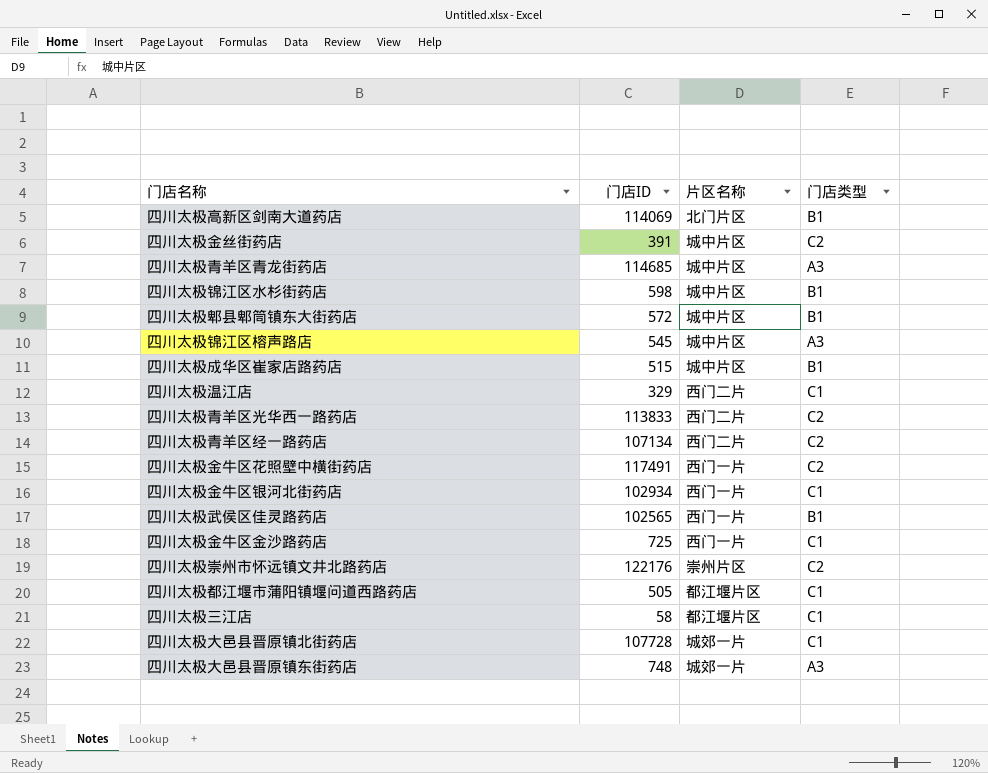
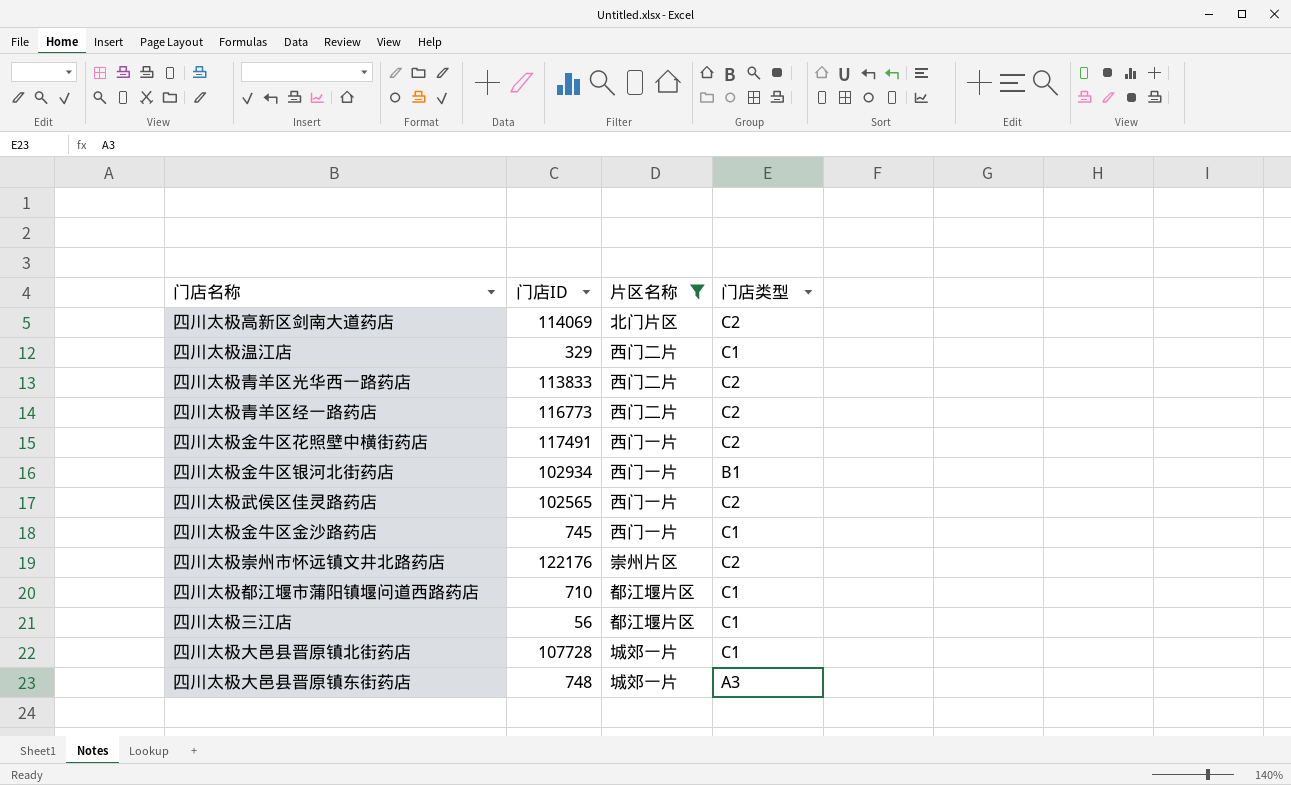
filter: none -> 片区名称 != 城中片区
四川太极高新区剑南大道药店 | 门店类型: B1 -> C2
四川太极青羊区经一路药店 | 门店ID: 107134 -> 116773
四川太极金牛区银河北街药店 | 门店类型: C1 -> B1
四川太极武侯区佳灵路药店 | 门店类型: B1 -> C2
四川太极金牛区金沙路药店 | 门店ID: 725 -> 745
四川太极都江堰市蒲阳镇堰问道西路药店 | 门店ID: 505 -> 710
四川太极三江店 | 门店ID: 58 -> 56

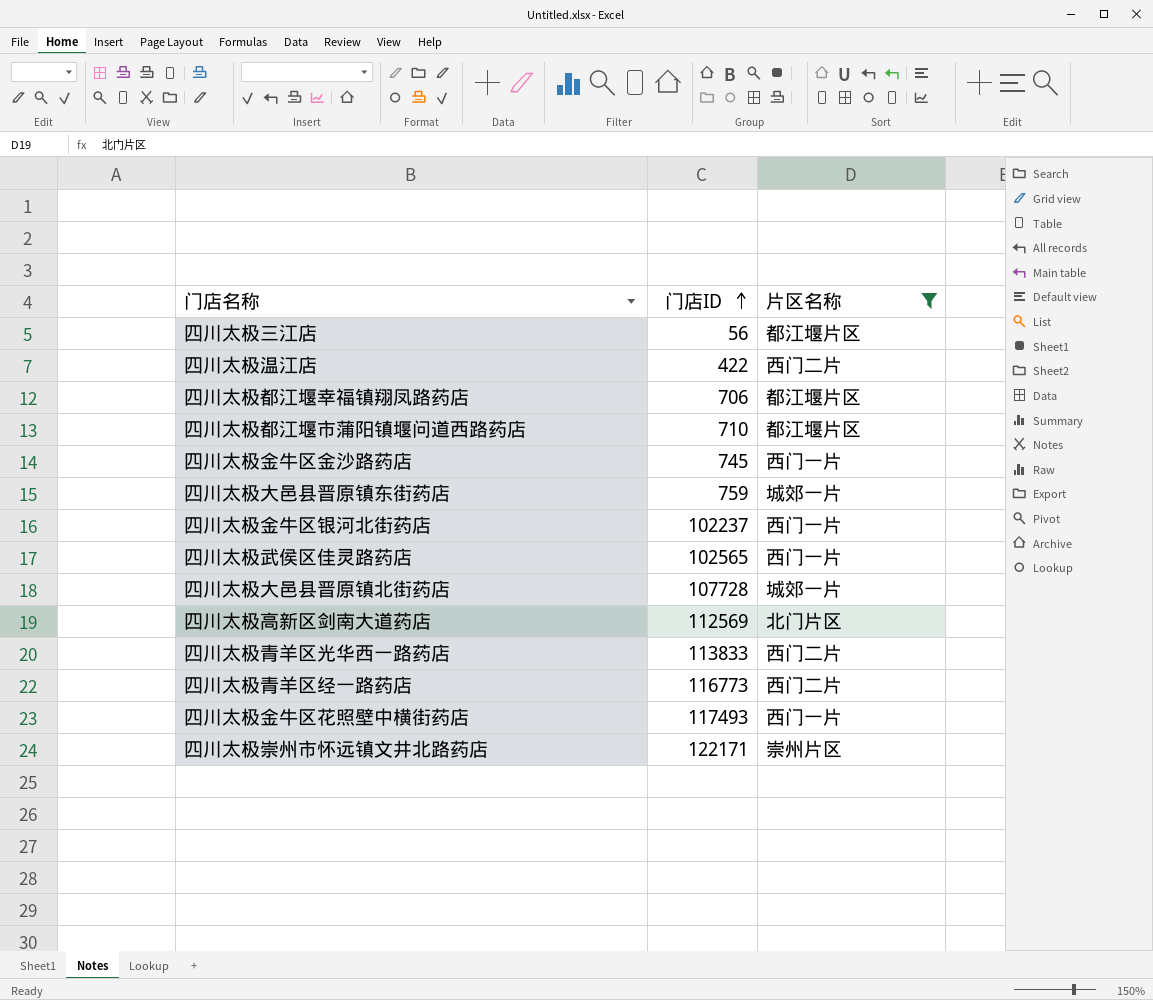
row order: none -> 门店ID ascending
column 门店类型 | position: 4 -> none
四川太极温江店 | 门店ID: 329 -> 422
row 四川太极都江堰幸福镇翔凤路药店: none -> 706 | 都江堰片区
四川太极大邑县晋原镇东街药店 | 门店ID: 748 -> 759
四川太极金牛区银河北街药店 | 门店ID: 102934 -> 102237
四川太极高新区剑南大道药店 | 门店ID: 114069 -> 112569
四川太极金牛区花照壁中横街药店 | 门店ID: 117491 -> 117493
四川太极崇州市怀远镇文井北路药店 | 门店ID: 122176 -> 122171

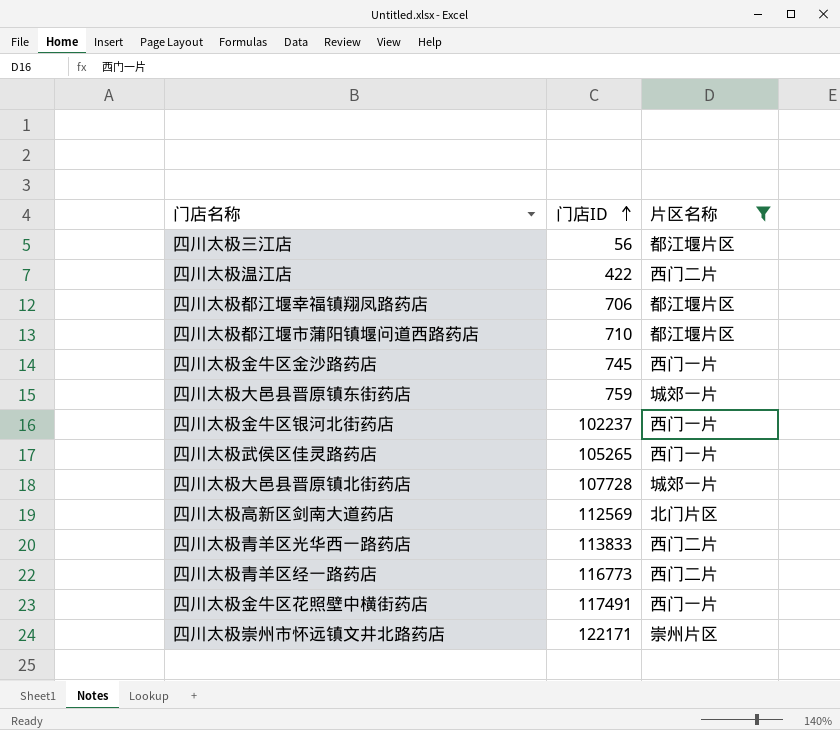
四川太极武侯区佳灵路药店 | 门店ID: 102565 -> 105265
四川太极金牛区花照壁中横街药店 | 门店ID: 117493 -> 117491

